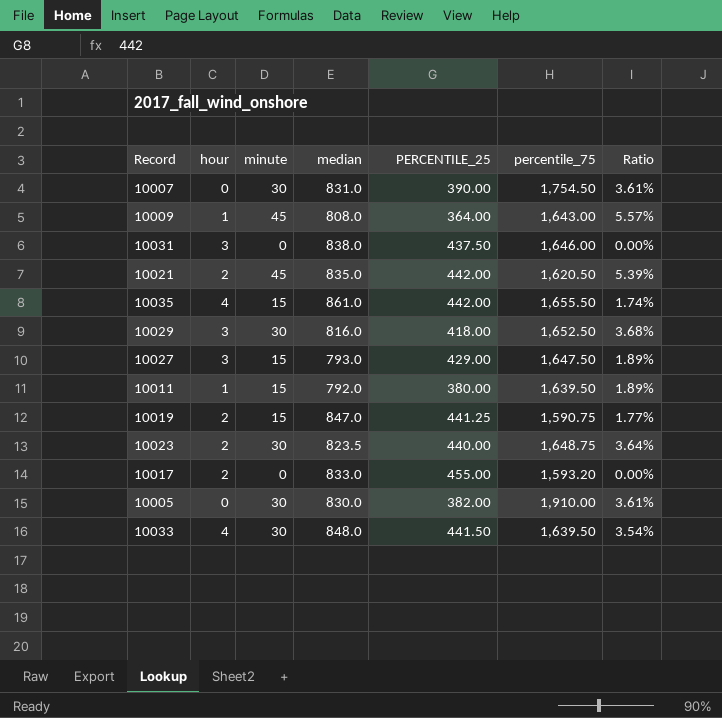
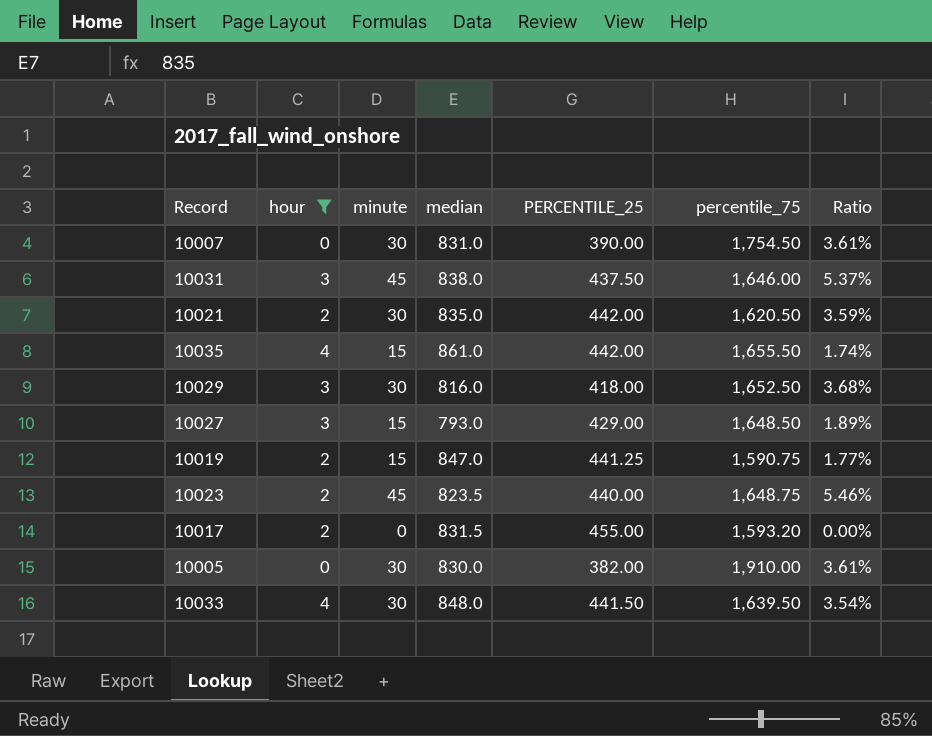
filter: none -> hour != 1
10031 | minute: 0 -> 45
10031 | Ratio: 0.00% -> 5.37%
10021 | minute: 45 -> 30
10021 | Ratio: 5.39% -> 3.59%
10027 | percentile_75: 1,647.50 -> 1,648.50
10023 | minute: 30 -> 45
10023 | Ratio: 3.64% -> 5.46%
10017 | median: 833.0 -> 831.5

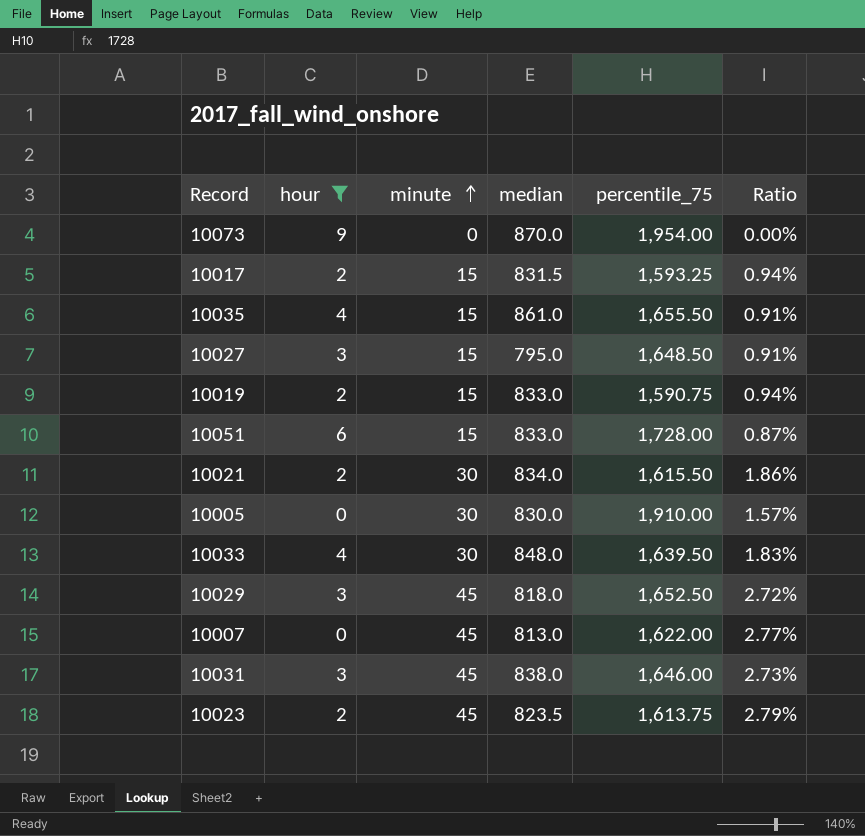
row order: none -> minute ascending
column PERCENTILE_25 | position: 5 -> none
column Ratio | formula: [minute] / [median] -> [minute] / [percentile_75]
row 10073: none -> 9 | 0 | 870.0 | 1,954.00 | 0.00%
10017 | minute: 0 -> 15
10017 | percentile_75: 1,593.20 -> 1,593.25
10027 | median: 793.0 -> 795.0
10019 | median: 847.0 -> 833.0
row 10051: none -> 6 | 15 | 833.0 | 1,728.00 | 0.87%
10021 | median: 835.0 -> 834.0
10021 | percentile_75: 1,620.50 -> 1,615.50
10029 | minute: 30 -> 45
10029 | median: 816.0 -> 818.0
10007 | minute: 30 -> 45
10007 | median: 831.0 -> 813.0
10007 | percentile_75: 1,754.50 -> 1,622.00
10023 | percentile_75: 1,648.75 -> 1,613.75

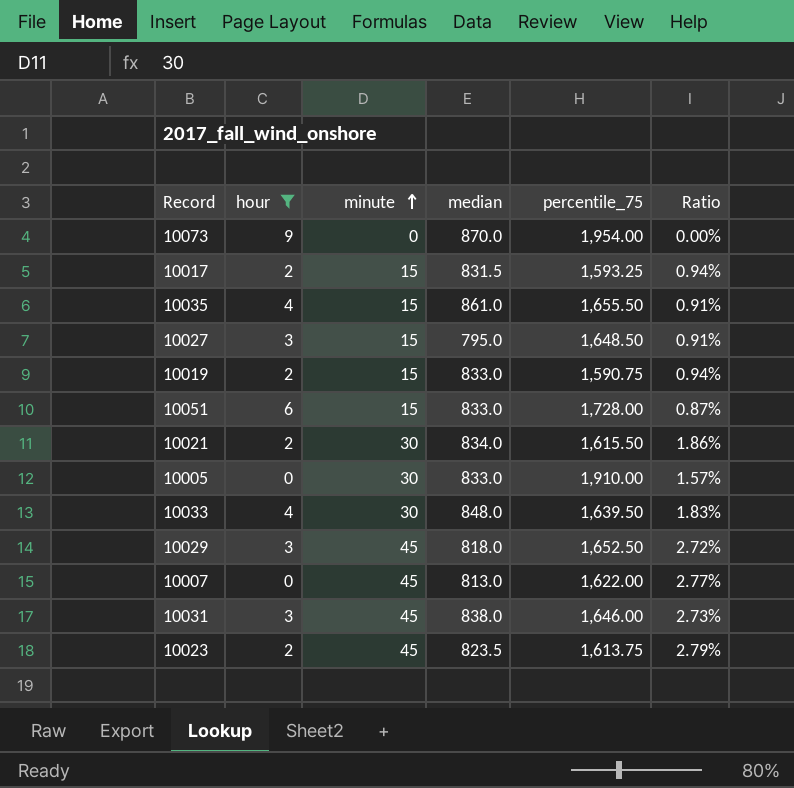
10005 | median: 830.0 -> 833.0

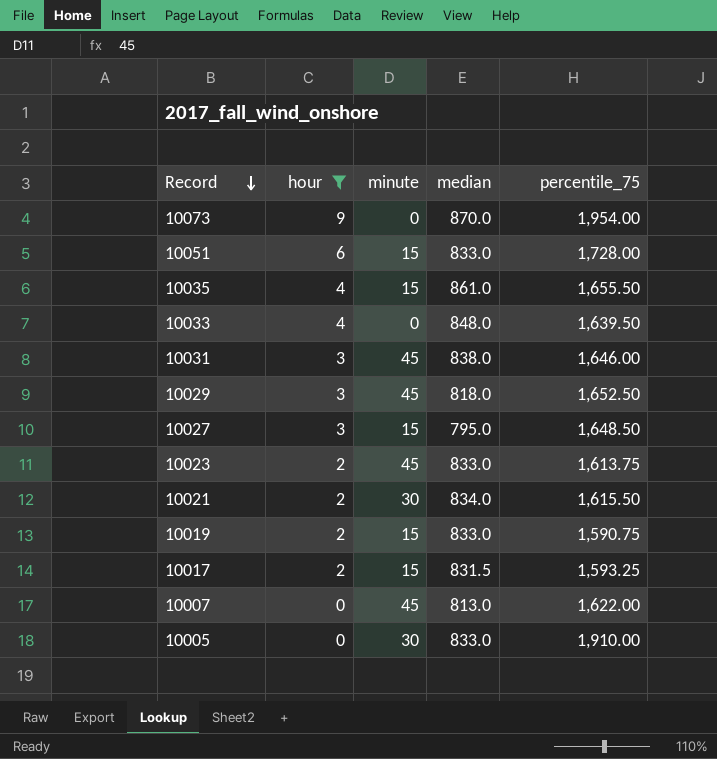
row order: minute ascending -> Record descending
column Ratio | formula: [minute] / [percentile_75] -> none
10033 | minute: 30 -> 0
10023 | median: 823.5 -> 833.0

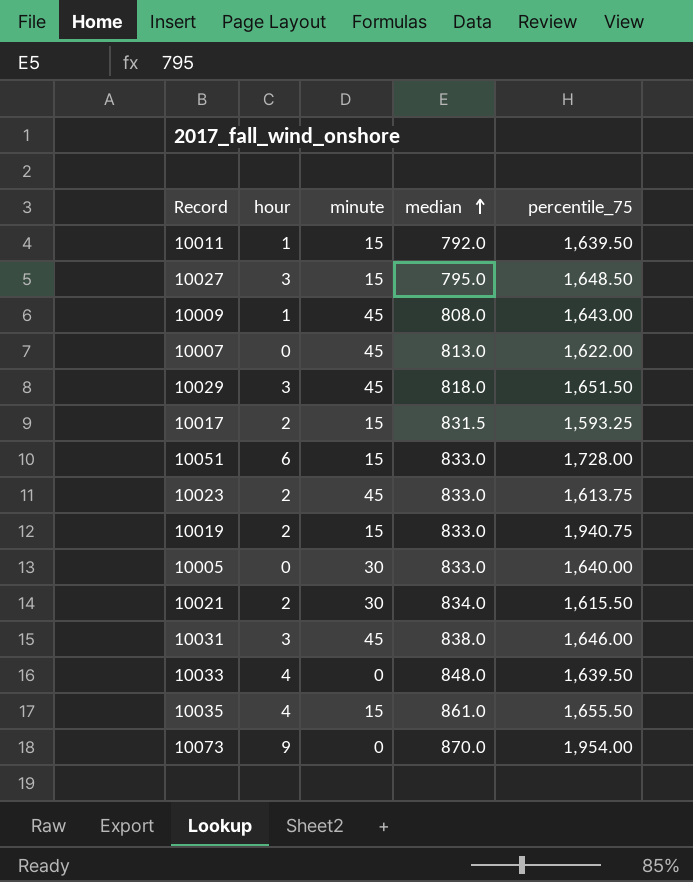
filter: hour != 1 -> none
row order: Record descending -> median ascending
10029 | percentile_75: 1,652.50 -> 1,651.50
10019 | percentile_75: 1,590.75 -> 1,940.75
10005 | percentile_75: 1,910.00 -> 1,640.00

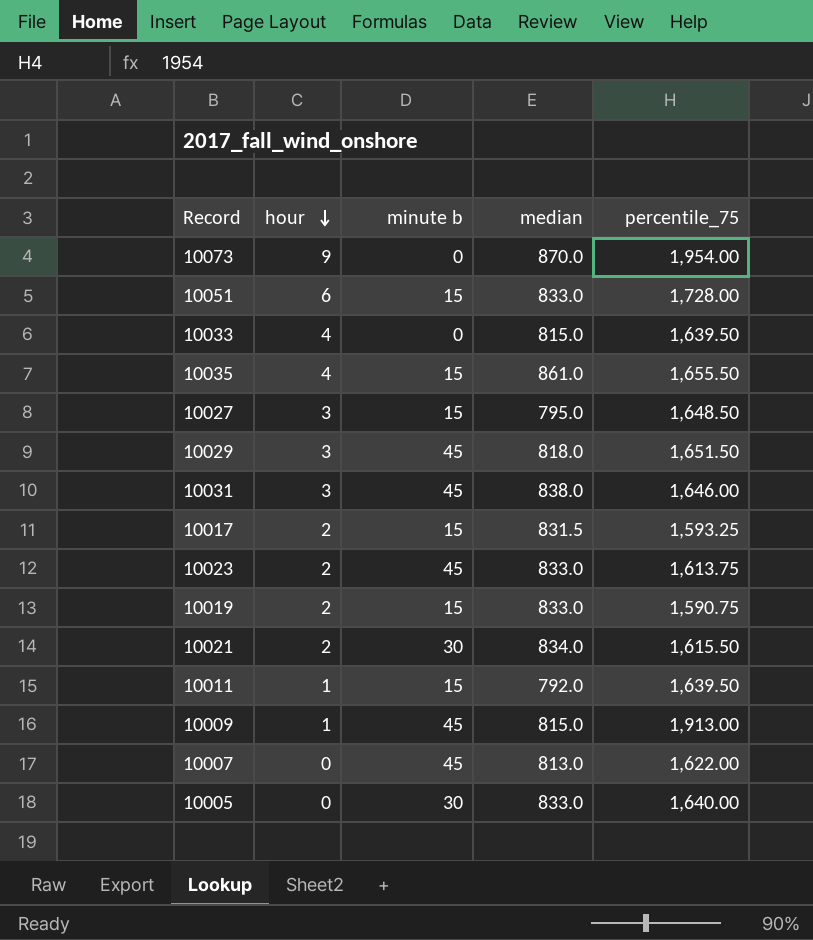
row order: median ascending -> hour descending
column name: minute -> minute b
10033 | median: 848.0 -> 815.0
10019 | percentile_75: 1,940.75 -> 1,590.75
10009 | median: 808.0 -> 815.0
10009 | percentile_75: 1,643.00 -> 1,913.00

